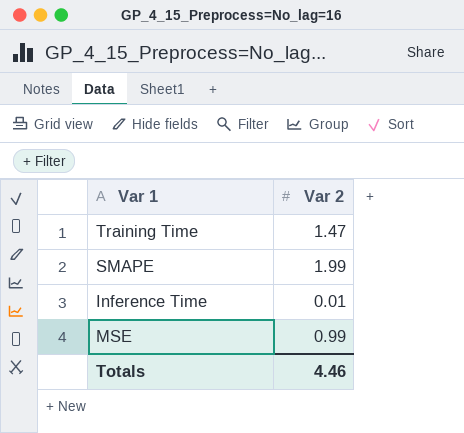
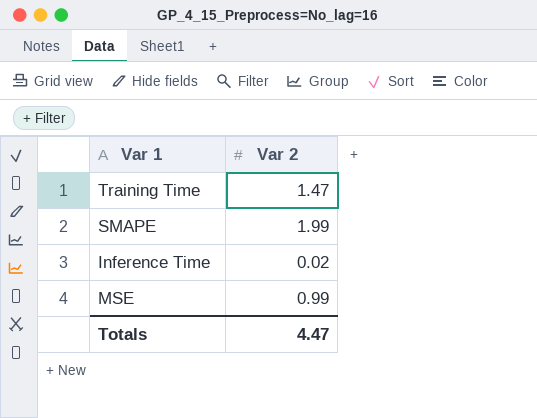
Inference Time | Var 2: 0.01 -> 0.02
Totals | Var 2: 4.46 -> 4.47

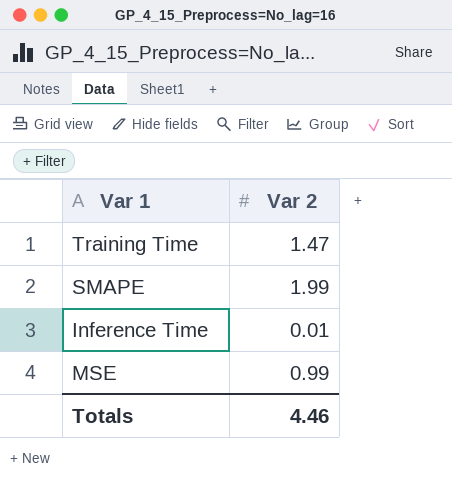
Inference Time | Var 2: 0.02 -> 0.01
Totals | Var 2: 4.47 -> 4.46

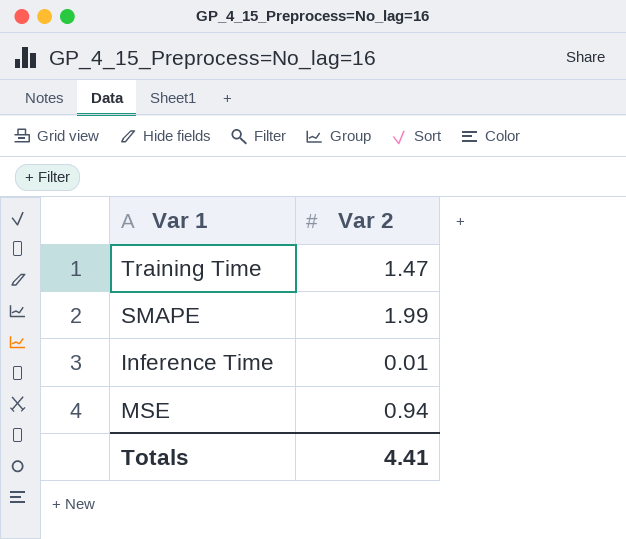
MSE | Var 2: 0.99 -> 0.94
Totals | Var 2: 4.46 -> 4.41

